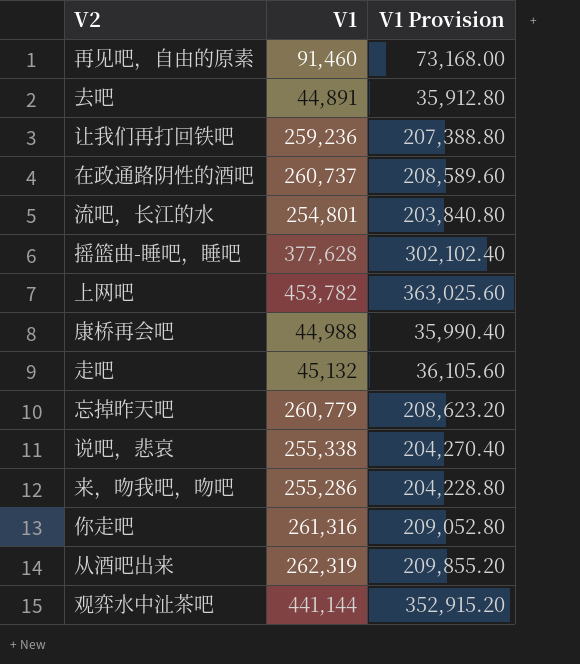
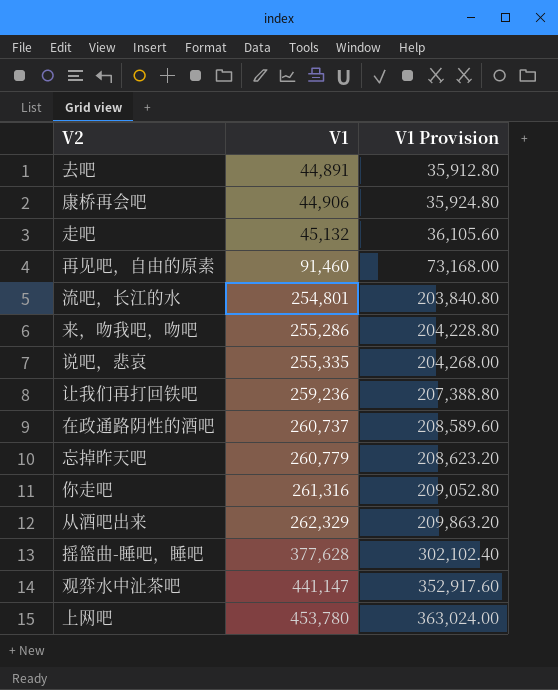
row order: none -> V1 ascending
康桥再会吧 | V1: 44,988 -> 44,906
康桥再会吧 | V1 Provision: 35,990.40 -> 35,924.80
说吧，悲哀 | V1: 255,338 -> 255,335
说吧，悲哀 | V1 Provision: 204,270.40 -> 204,268.00
从酒吧出来 | V1: 262,319 -> 262,329
从酒吧出来 | V1 Provision: 209,855.20 -> 209,863.20
观弈水中沚茶吧 | V1: 441,144 -> 441,147
观弈水中沚茶吧 | V1 Provision: 352,915.20 -> 352,917.60
上网吧 | V1: 453,782 -> 453,780
上网吧 | V1 Provision: 363,025.60 -> 363,024.00

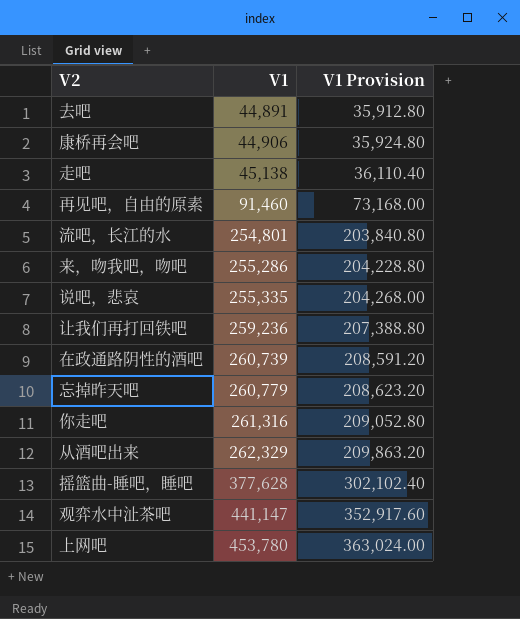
走吧 | V1: 45,132 -> 45,138
走吧 | V1 Provision: 36,105.60 -> 36,110.40
在政通路阴性的酒吧 | V1: 260,737 -> 260,739
在政通路阴性的酒吧 | V1 Provision: 208,589.60 -> 208,591.20

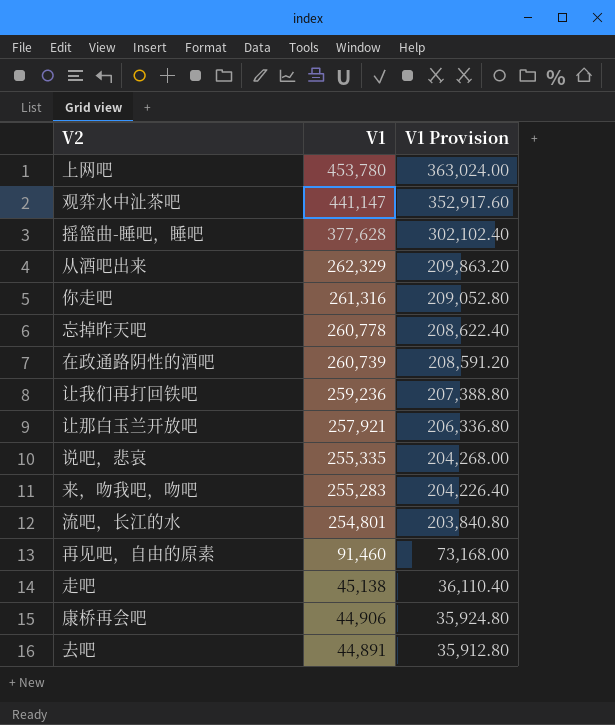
row order: V1 ascending -> V1 descending
忘掉昨天吧 | V1: 260,779 -> 260,778
忘掉昨天吧 | V1 Provision: 208,623.20 -> 208,622.40
row 让那白玉兰开放吧: none -> 257,921 | 206,336.80
来，吻我吧，吻吧 | V1: 255,286 -> 255,283
来，吻我吧，吻吧 | V1 Provision: 204,228.80 -> 204,226.40

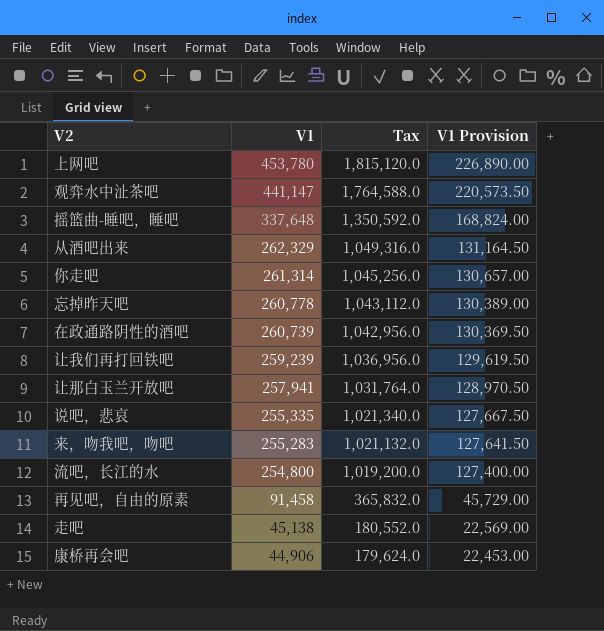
column Tax | formula: none -> [V1] * 4
column V1 Provision | formula: [V1] * 0.8 -> [V1] * 0.5
row 去吧: 44,891 | 35,912.80 -> none
摇篮曲-睡吧，睡吧 | V1: 377,628 -> 337,648
你走吧 | V1: 261,316 -> 261,314
让我们再打回铁吧 | V1: 259,236 -> 259,239
让那白玉兰开放吧 | V1: 257,921 -> 257,941
流吧，长江的水 | V1: 254,801 -> 254,800
再见吧，自由的原素 | V1: 91,460 -> 91,458

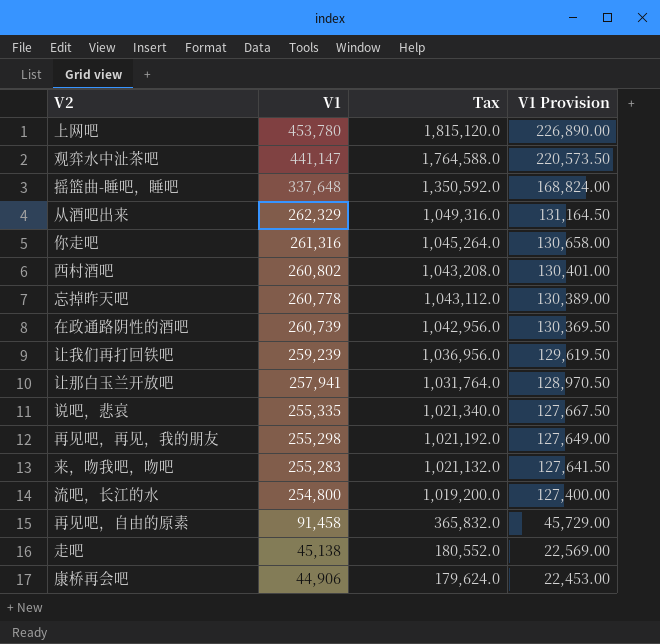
你走吧 | V1: 261,314 -> 261,316
你走吧 | Tax: 1,045,256.0 -> 1,045,264.0
你走吧 | V1 Provision: 130,657.00 -> 130,658.00
row 西村酒吧: none -> 260,802 | 1,043,208.0 | 130,401.00
row 再见吧，再见，我的朋友: none -> 255,298 | 1,021,192.0 | 127,649.00

